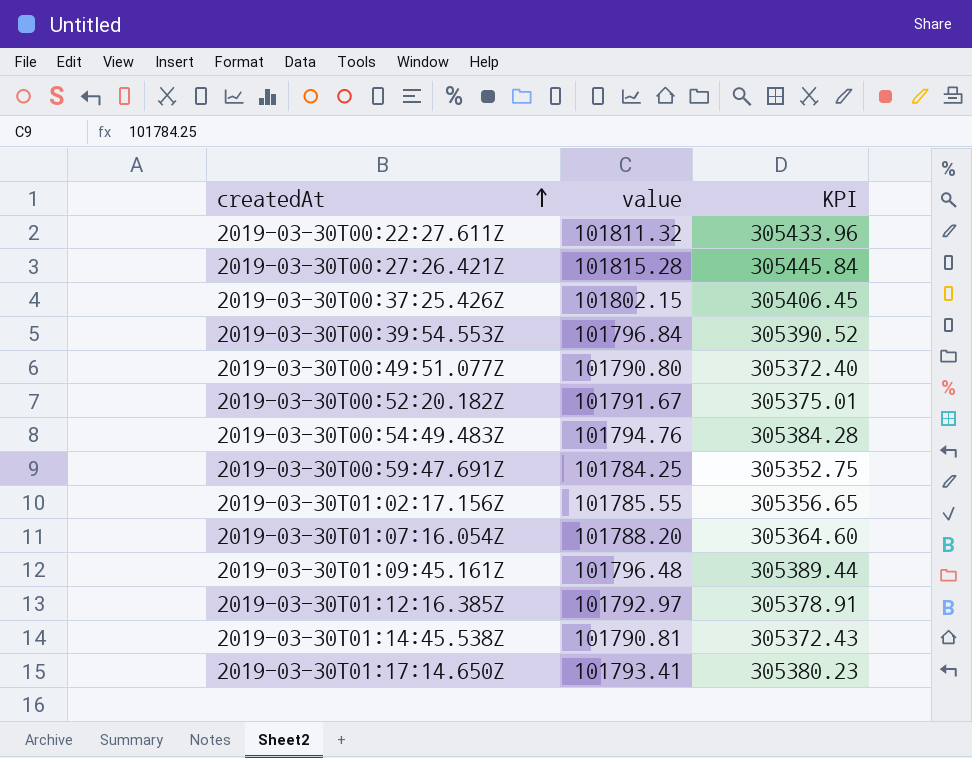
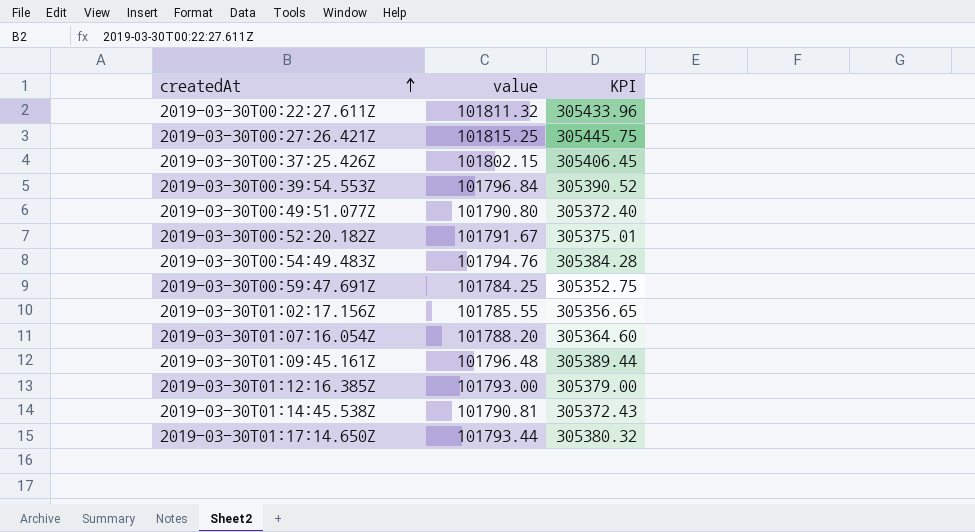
2019-03-30T00:27:26.421Z | value: 101815.28 -> 101815.25
2019-03-30T00:27:26.421Z | KPI: 305445.84 -> 305445.75
2019-03-30T01:12:16.385Z | value: 101792.97 -> 101793.00
2019-03-30T01:12:16.385Z | KPI: 305378.91 -> 305379.00
2019-03-30T01:17:14.650Z | value: 101793.41 -> 101793.44
2019-03-30T01:17:14.650Z | KPI: 305380.23 -> 305380.32

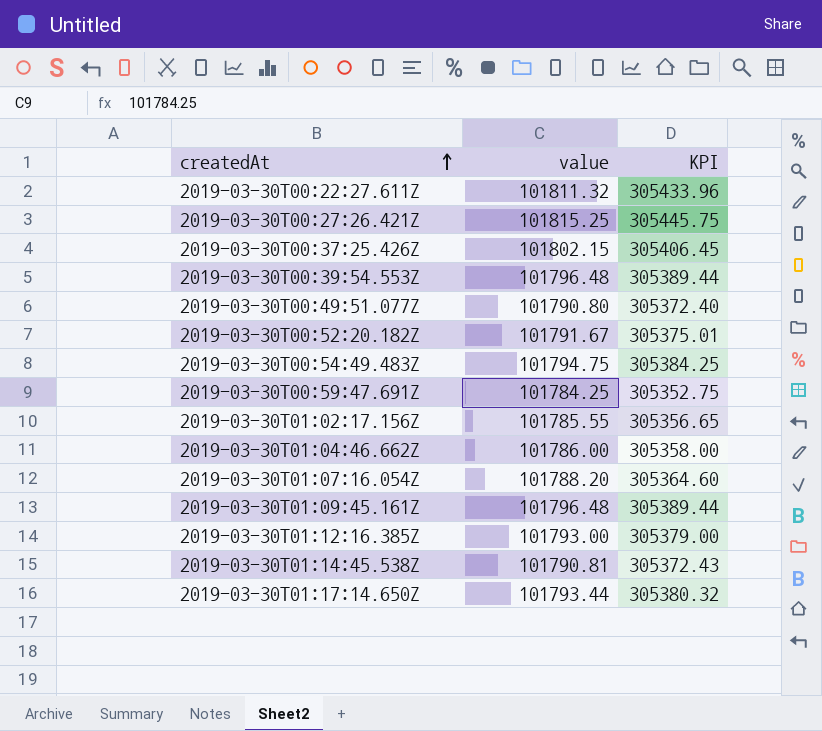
2019-03-30T00:39:54.553Z | value: 101796.84 -> 101796.48
2019-03-30T00:39:54.553Z | KPI: 305390.52 -> 305389.44
2019-03-30T00:54:49.483Z | value: 101794.76 -> 101794.75
2019-03-30T00:54:49.483Z | KPI: 305384.28 -> 305384.25
row 2019-03-30T01:04:46.662Z: none -> 101786.00 | 305358.00

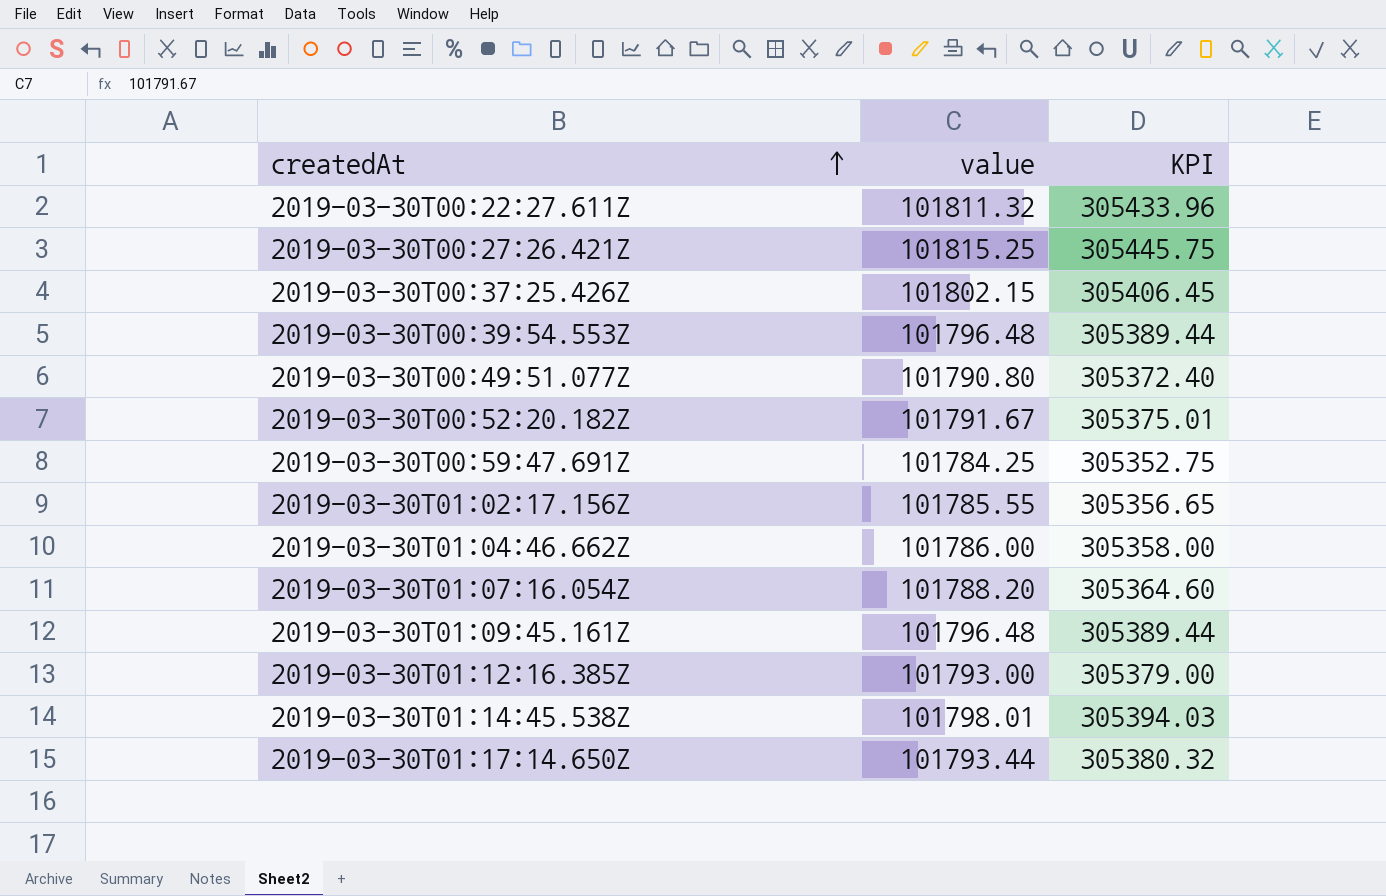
row 2019-03-30T00:54:49.483Z: 101794.75 | 305384.25 -> none
2019-03-30T01:14:45.538Z | value: 101790.81 -> 101798.01
2019-03-30T01:14:45.538Z | KPI: 305372.43 -> 305394.03

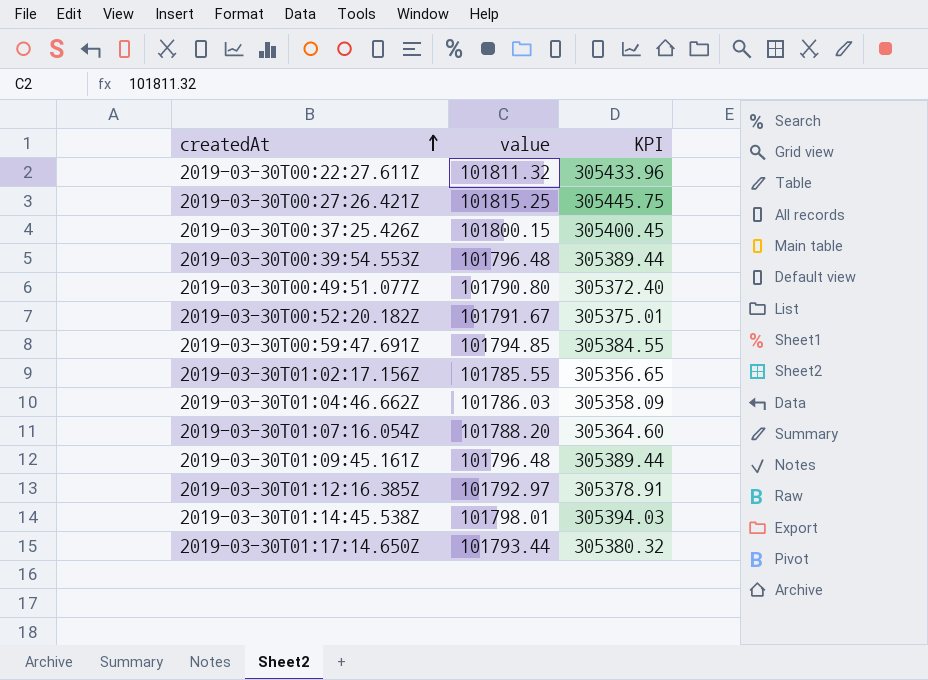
2019-03-30T00:37:25.426Z | value: 101802.15 -> 101800.15
2019-03-30T00:37:25.426Z | KPI: 305406.45 -> 305400.45
2019-03-30T00:59:47.691Z | value: 101784.25 -> 101794.85
2019-03-30T00:59:47.691Z | KPI: 305352.75 -> 305384.55
2019-03-30T01:04:46.662Z | value: 101786.00 -> 101786.03
2019-03-30T01:04:46.662Z | KPI: 305358.00 -> 305358.09
2019-03-30T01:12:16.385Z | value: 101793.00 -> 101792.97
2019-03-30T01:12:16.385Z | KPI: 305379.00 -> 305378.91

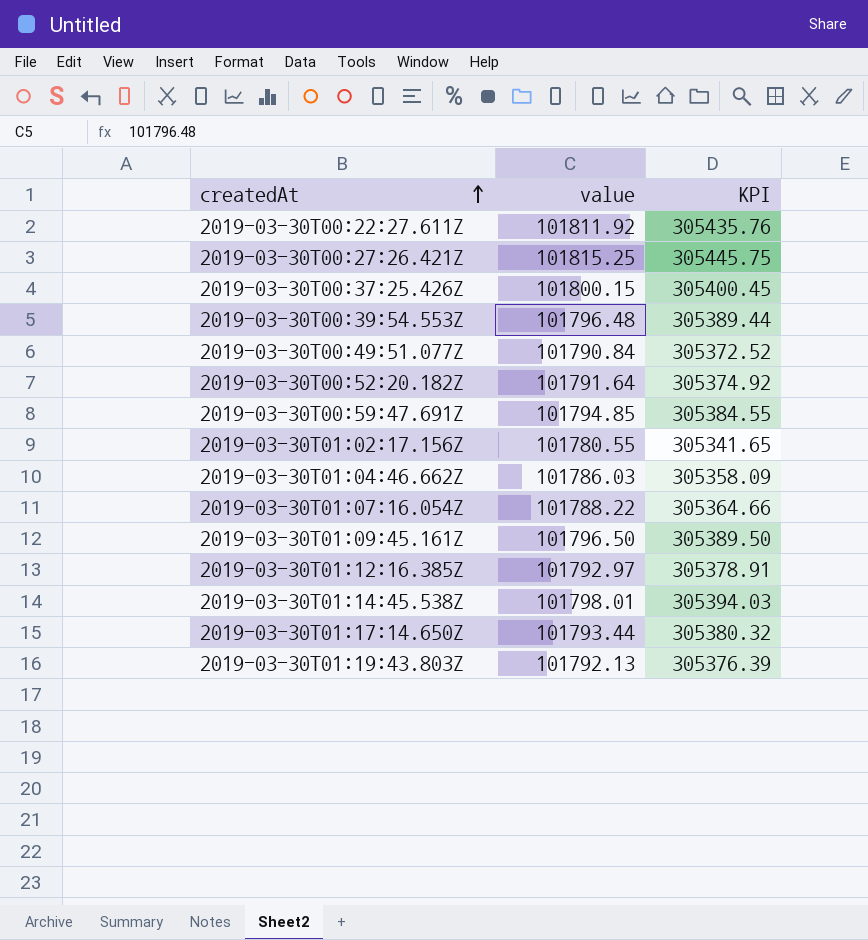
2019-03-30T00:22:27.611Z | value: 101811.32 -> 101811.92
2019-03-30T00:22:27.611Z | KPI: 305433.96 -> 305435.76
2019-03-30T00:49:51.077Z | value: 101790.80 -> 101790.84
2019-03-30T00:49:51.077Z | KPI: 305372.40 -> 305372.52
2019-03-30T00:52:20.182Z | value: 101791.67 -> 101791.64
2019-03-30T00:52:20.182Z | KPI: 305375.01 -> 305374.92
2019-03-30T01:02:17.156Z | value: 101785.55 -> 101780.55
2019-03-30T01:02:17.156Z | KPI: 305356.65 -> 305341.65
2019-03-30T01:07:16.054Z | value: 101788.20 -> 101788.22
2019-03-30T01:07:16.054Z | KPI: 305364.60 -> 305364.66
2019-03-30T01:09:45.161Z | value: 101796.48 -> 101796.50
2019-03-30T01:09:45.161Z | KPI: 305389.44 -> 305389.50
row 2019-03-30T01:19:43.803Z: none -> 101792.13 | 305376.39

